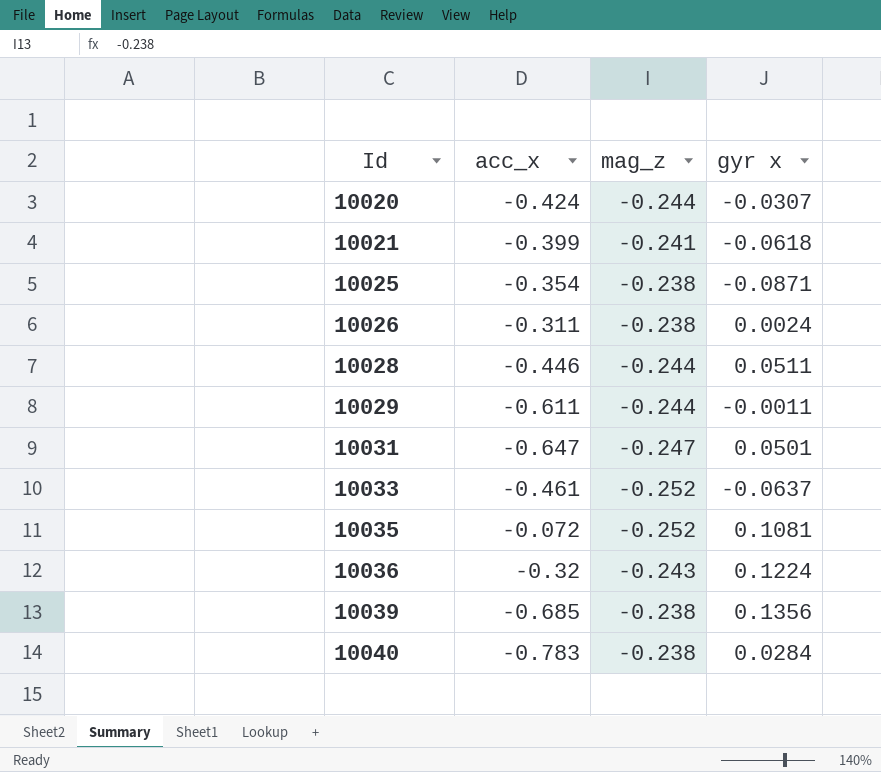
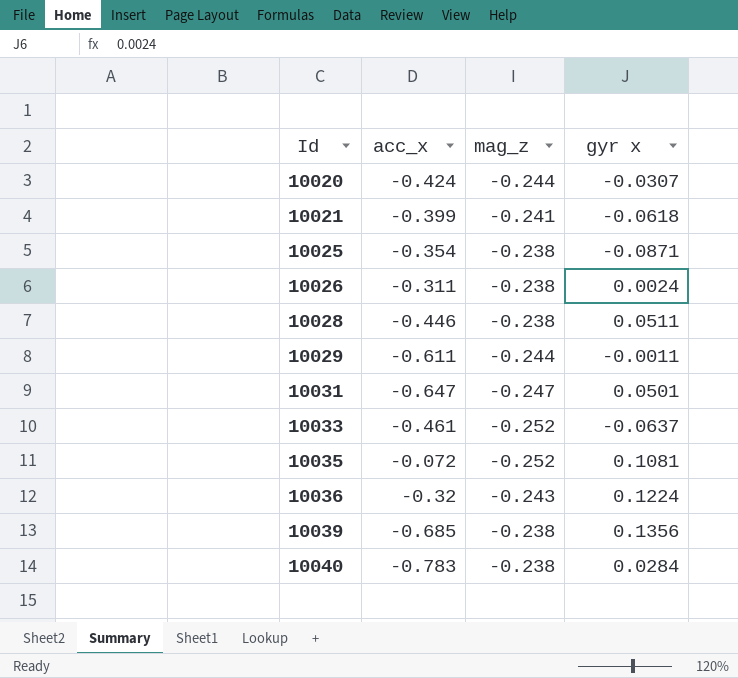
10028 | mag_z: -0.244 -> -0.238

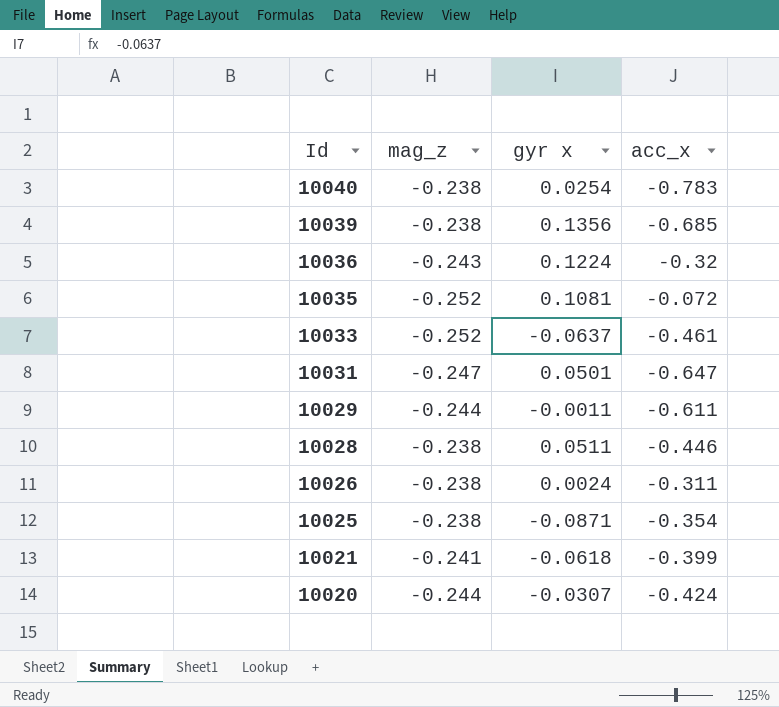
row order: Id ascending -> Id descending
column acc_x | position: 2 -> 4
10040 | gyr x: 0.0284 -> 0.0254

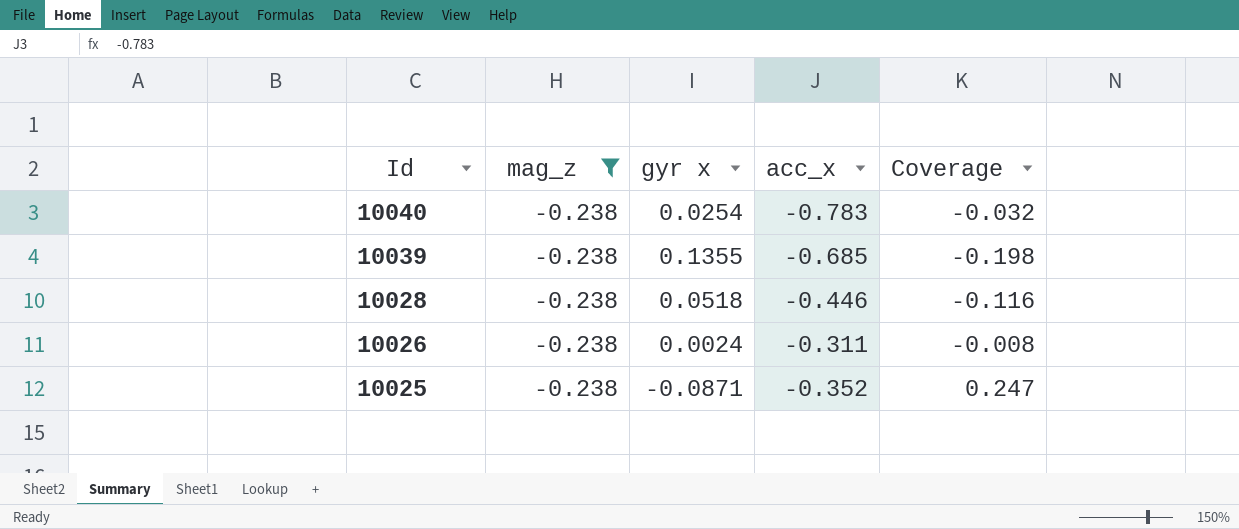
filter: none -> mag_z = -0.238
column Coverage | formula: none -> [gyr x] / [acc_x]
10039 | gyr x: 0.1356 -> 0.1355
10028 | gyr x: 0.0511 -> 0.0518
10025 | acc_x: -0.354 -> -0.352

